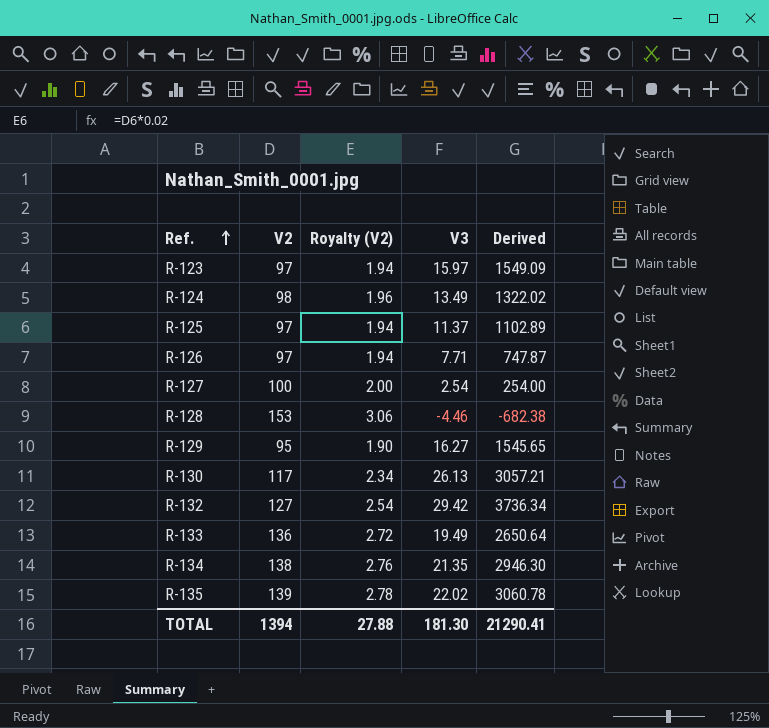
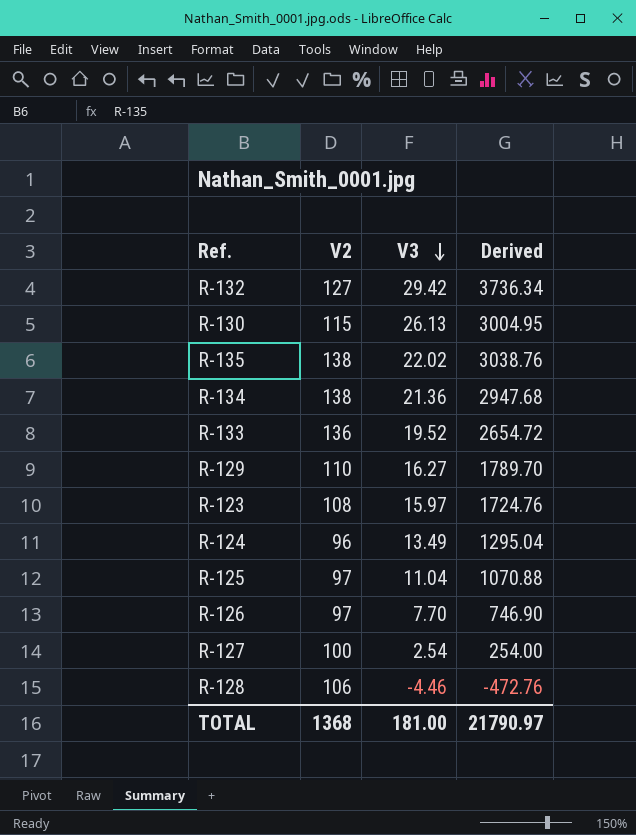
row order: Ref. ascending -> V3 descending
column Royalty (V2) | formula: [V2] * 0.02 -> none
R-130 | V2: 117 -> 115
R-130 | Derived: 3057.21 -> 3004.95
R-135 | V2: 139 -> 138
R-135 | Derived: 3060.78 -> 3038.76
R-134 | V3: 21.35 -> 21.36
R-134 | Derived: 2946.30 -> 2947.68
R-133 | V3: 19.49 -> 19.52
R-133 | Derived: 2650.64 -> 2654.72
R-129 | V2: 95 -> 110
R-129 | Derived: 1545.65 -> 1789.70
R-123 | V2: 97 -> 108
R-123 | Derived: 1549.09 -> 1724.76
R-124 | V2: 98 -> 96
R-124 | Derived: 1322.02 -> 1295.04
R-125 | V3: 11.37 -> 11.04
R-125 | Derived: 1102.89 -> 1070.88
R-126 | V3: 7.71 -> 7.70
R-126 | Derived: 747.87 -> 746.90
R-128 | V2: 153 -> 106
R-128 | Derived: -682.38 -> -472.76
TOTAL | V2: 1394 -> 1368
TOTAL | V3: 181.30 -> 181.00
TOTAL | Derived: 21290.41 -> 21790.97

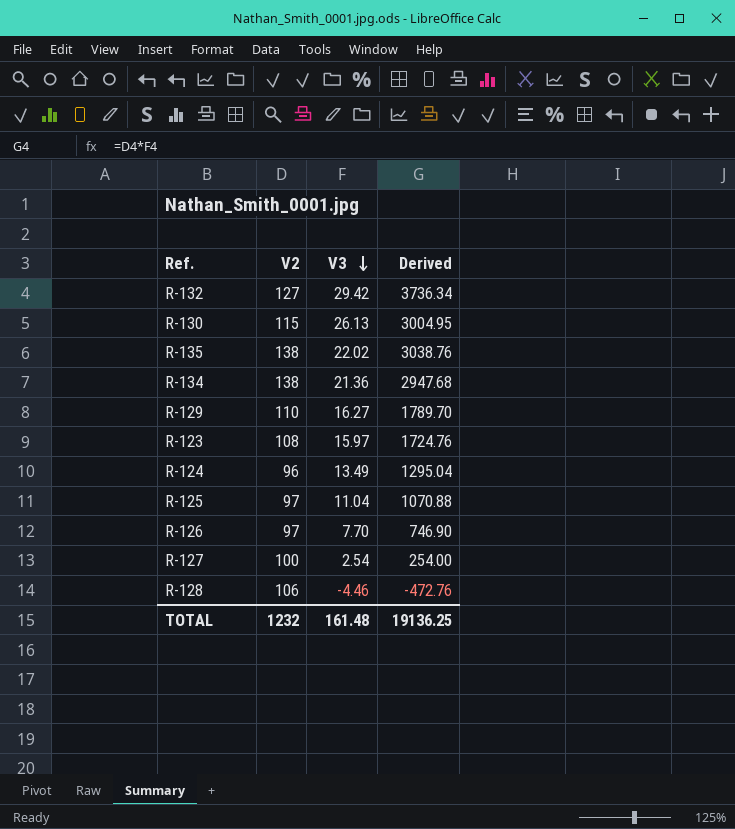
row R-133: 136 | 19.52 | 2654.72 -> none
TOTAL | V2: 1368 -> 1232
TOTAL | V3: 181.00 -> 161.48
TOTAL | Derived: 21790.97 -> 19136.25

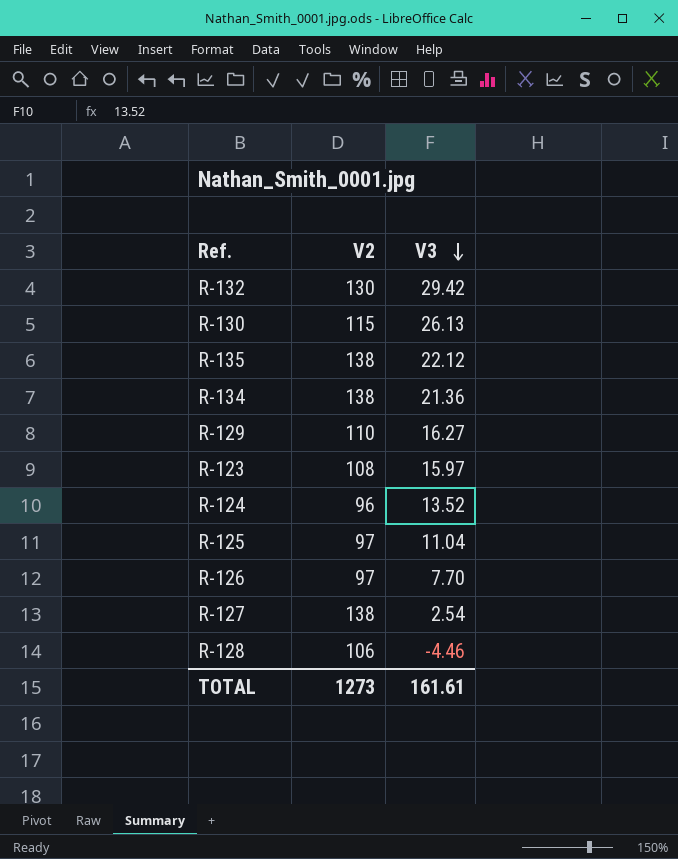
column Derived | formula: [V2] * [V3] -> none
R-132 | V2: 127 -> 130
R-135 | V3: 22.02 -> 22.12
R-124 | V3: 13.49 -> 13.52
R-127 | V2: 100 -> 138
TOTAL | V2: 1232 -> 1273
TOTAL | V3: 161.48 -> 161.61

